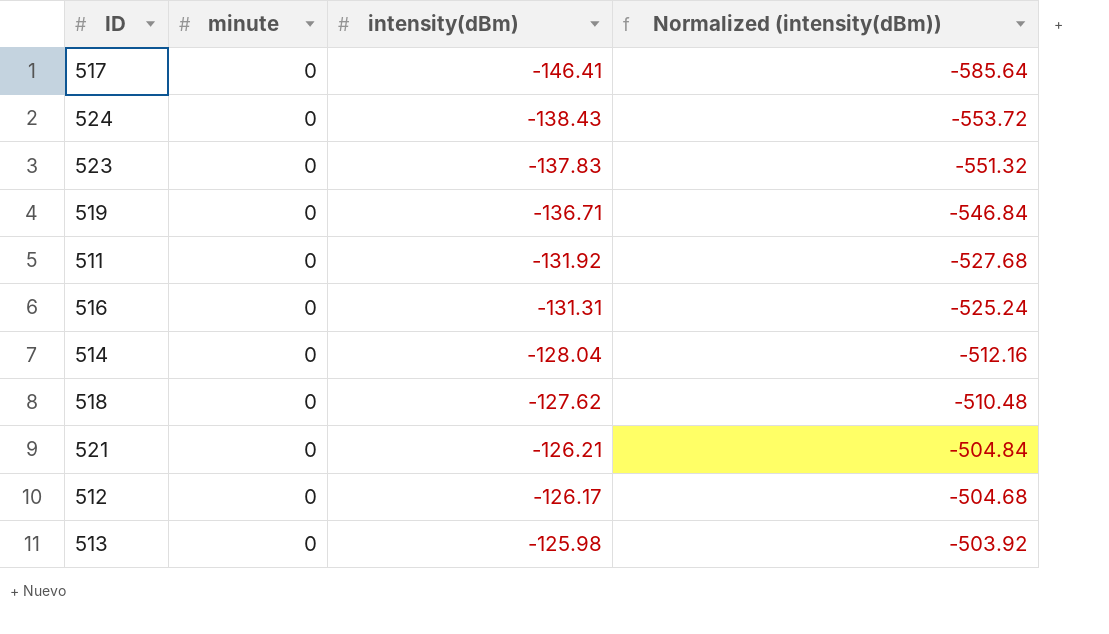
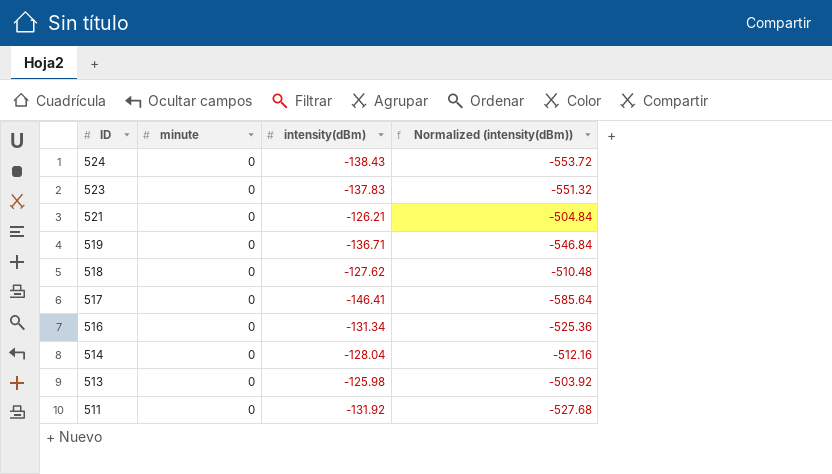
row order: intensity(dBm) ascending -> ID descending
row 512: 0 | -126.17 | -504.68 -> none
516 | intensity(dBm): -131.31 -> -131.34
516 | Normalized (intensity(dBm)): -525.24 -> -525.36

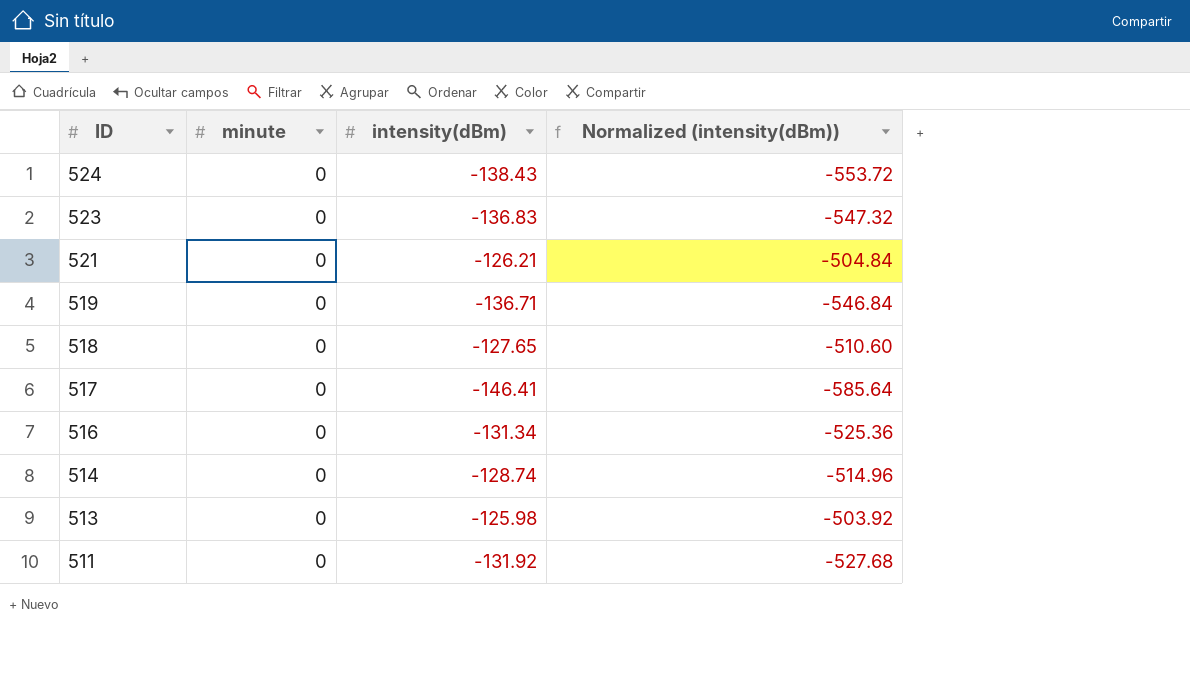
523 | intensity(dBm): -137.83 -> -136.83
523 | Normalized (intensity(dBm)): -551.32 -> -547.32
518 | intensity(dBm): -127.62 -> -127.65
518 | Normalized (intensity(dBm)): -510.48 -> -510.60
514 | intensity(dBm): -128.04 -> -128.74
514 | Normalized (intensity(dBm)): -512.16 -> -514.96

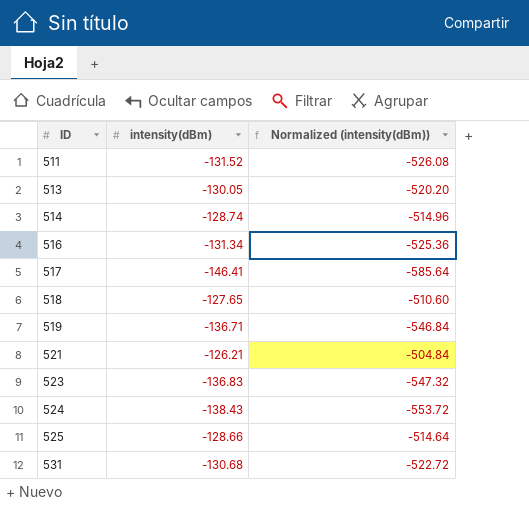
row order: ID descending -> ID ascending
column minute | position: 2 -> none
511 | intensity(dBm): -131.92 -> -131.52
511 | Normalized (intensity(dBm)): -527.68 -> -526.08
513 | intensity(dBm): -125.98 -> -130.05
513 | Normalized (intensity(dBm)): -503.92 -> -520.20
row 525: none -> -128.66 | -514.64
row 531: none -> -130.68 | -522.72

